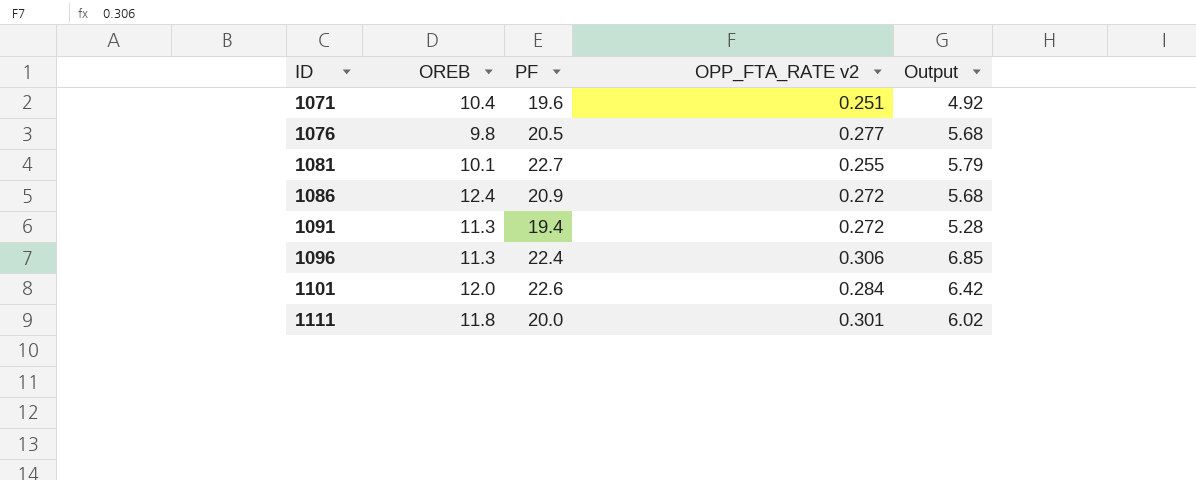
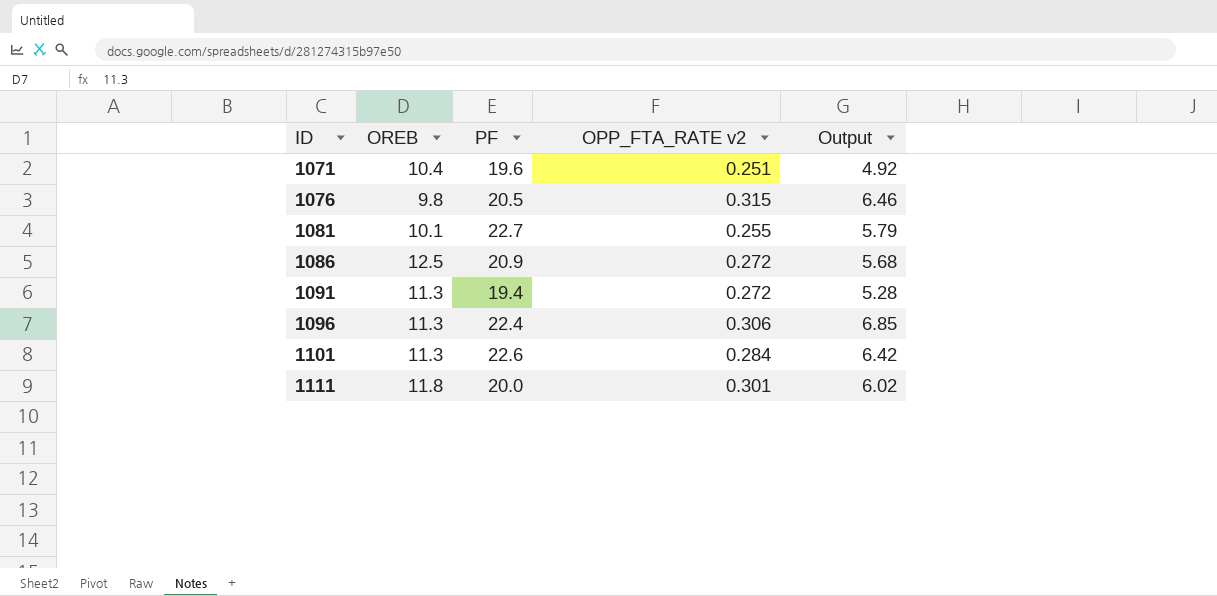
1076 | OPP_FTA_RATE v2: 0.277 -> 0.315
1076 | Output: 5.68 -> 6.46
1086 | OREB: 12.4 -> 12.5
1101 | OREB: 12.0 -> 11.3

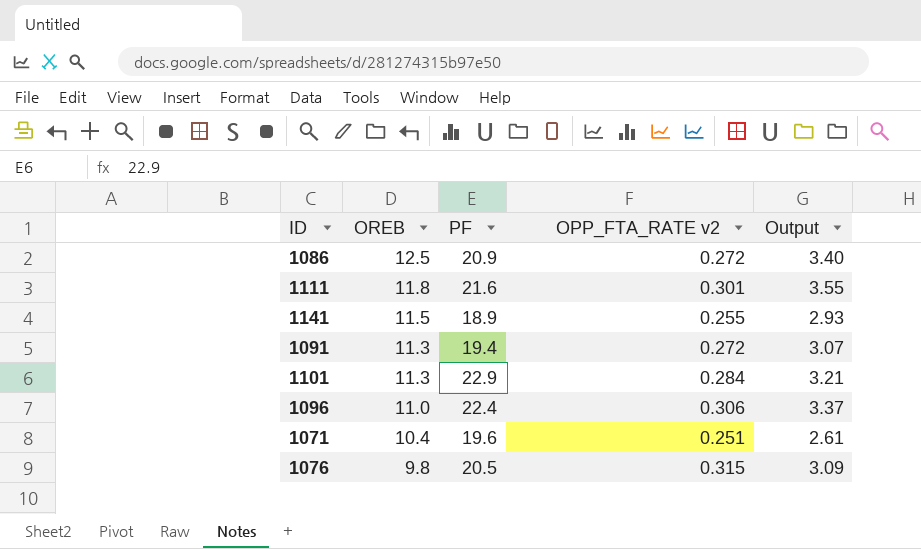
row order: ID ascending -> OREB descending
column Output | formula: [PF] * [OPP_FTA_RATE v2] -> [OREB] * [OPP_FTA_RATE v2]
row 1081: 10.1 | 22.7 | 0.255 | 5.79 -> none
1111 | PF: 20.0 -> 21.6
row 1141: none -> 11.5 | 18.9 | 0.255 | 2.93
1101 | PF: 22.6 -> 22.9
1096 | OREB: 11.3 -> 11.0

